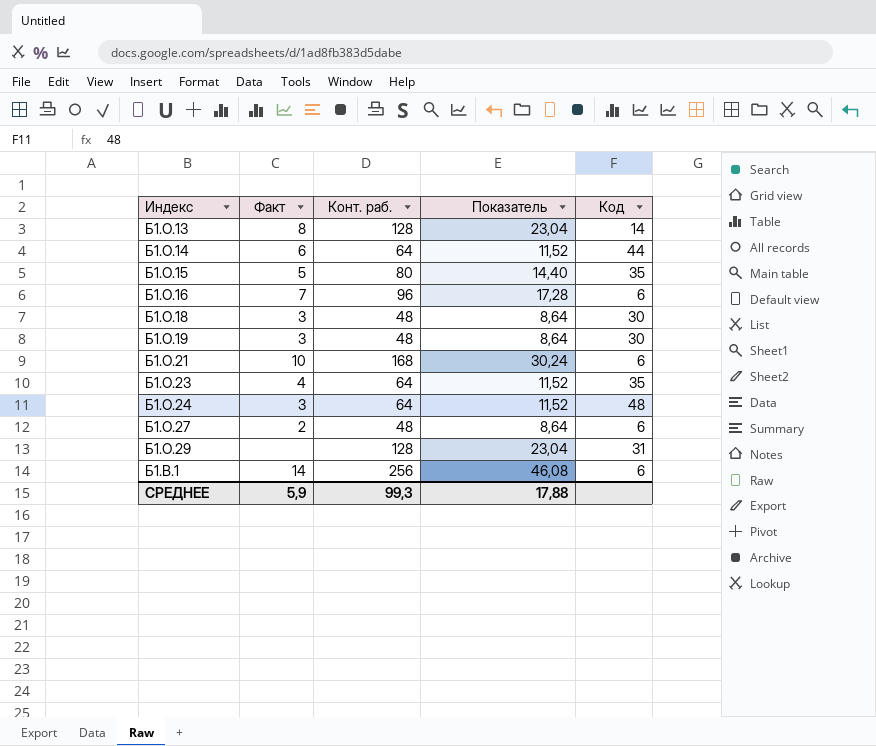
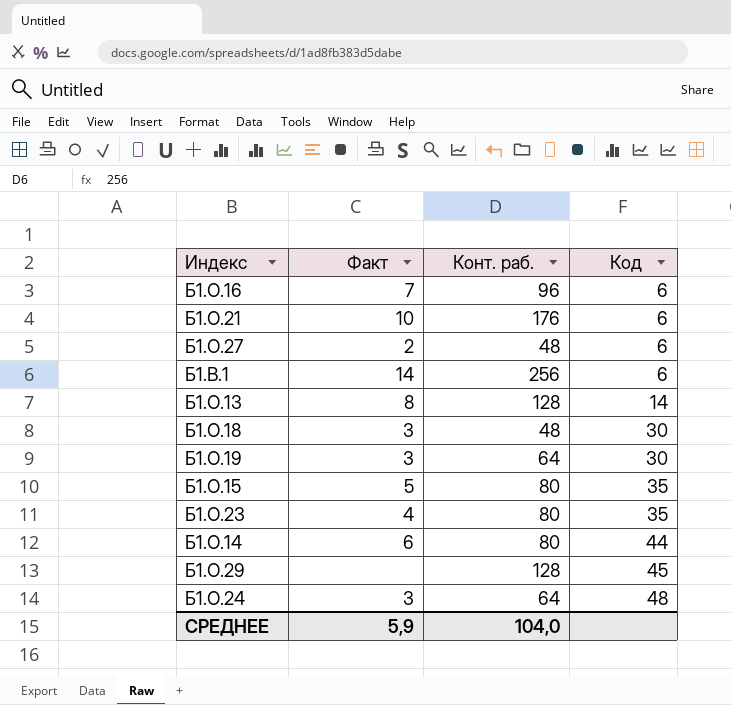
row order: none -> Код ascending
column Показатель | formula: [Конт. раб.] * 0,18 -> none
Б1.О.21 | Конт. раб.: 168 -> 176
Б1.О.19 | Конт. раб.: 48 -> 64
Б1.О.23 | Конт. раб.: 64 -> 80
Б1.О.14 | Конт. раб.: 64 -> 80
Б1.О.29 | Код: 31 -> 45
СРЕДНЕЕ | Конт. раб.: 99,3 -> 104,0

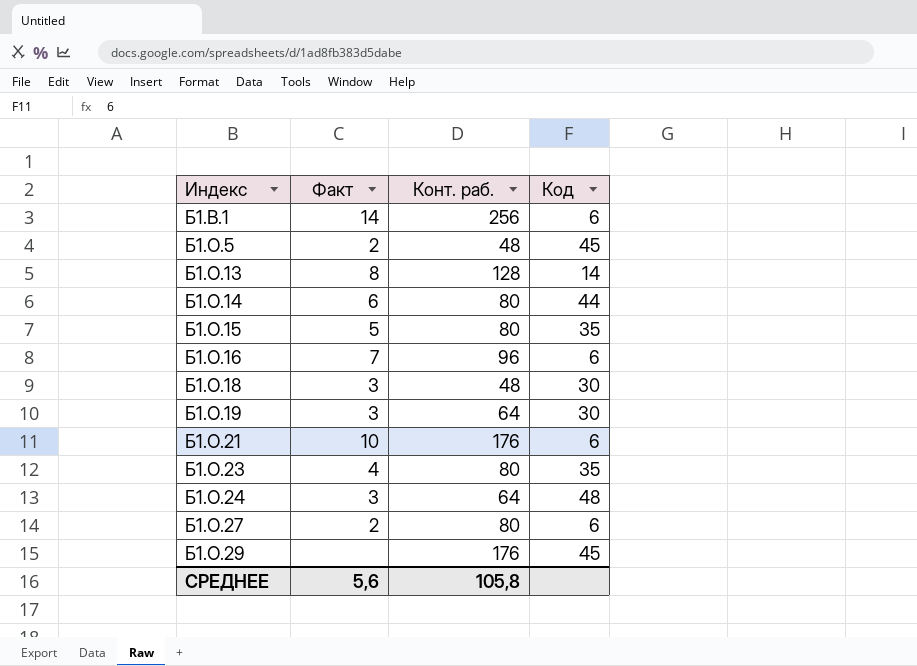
row order: Код ascending -> Индекс ascending
row Б1.О.5: none -> 2 | 48 | 45
Б1.О.27 | Конт. раб.: 48 -> 80
Б1.О.29 | Конт. раб.: 128 -> 176
СРЕДНЕЕ | Факт: 5,9 -> 5,6
СРЕДНЕЕ | Конт. раб.: 104,0 -> 105,8

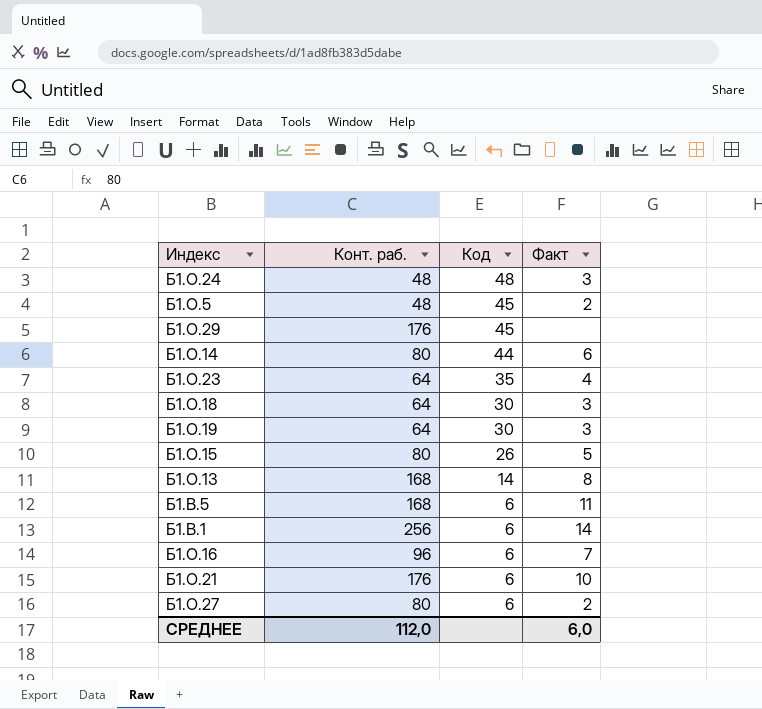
row order: Индекс ascending -> Код descending
column Факт | position: 2 -> 4
Б1.О.24 | Конт. раб.: 64 -> 48
Б1.О.23 | Конт. раб.: 80 -> 64
Б1.О.18 | Конт. раб.: 48 -> 64
Б1.О.15 | Код: 35 -> 26
Б1.О.13 | Конт. раб.: 128 -> 168
row Б1.В.5: none -> 168 | 6 | 11
СРЕДНЕЕ | Конт. раб.: 105,8 -> 112,0
СРЕДНЕЕ | Факт: 5,6 -> 6,0

